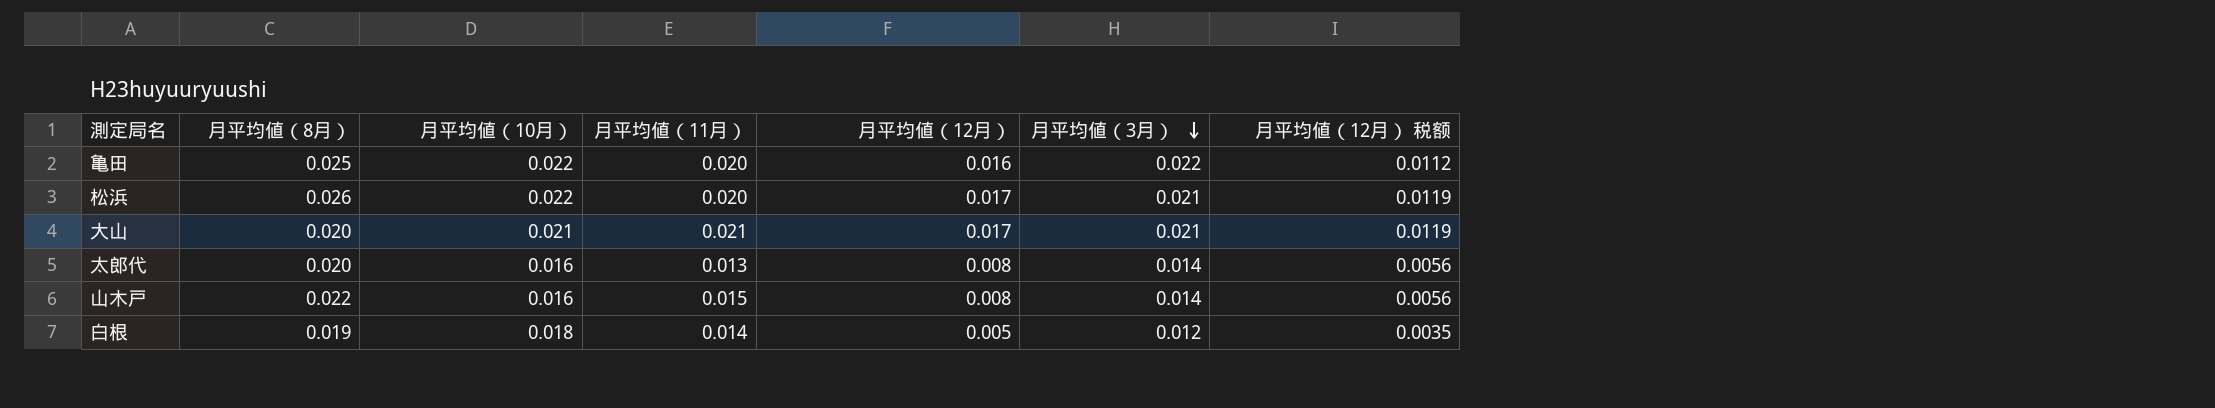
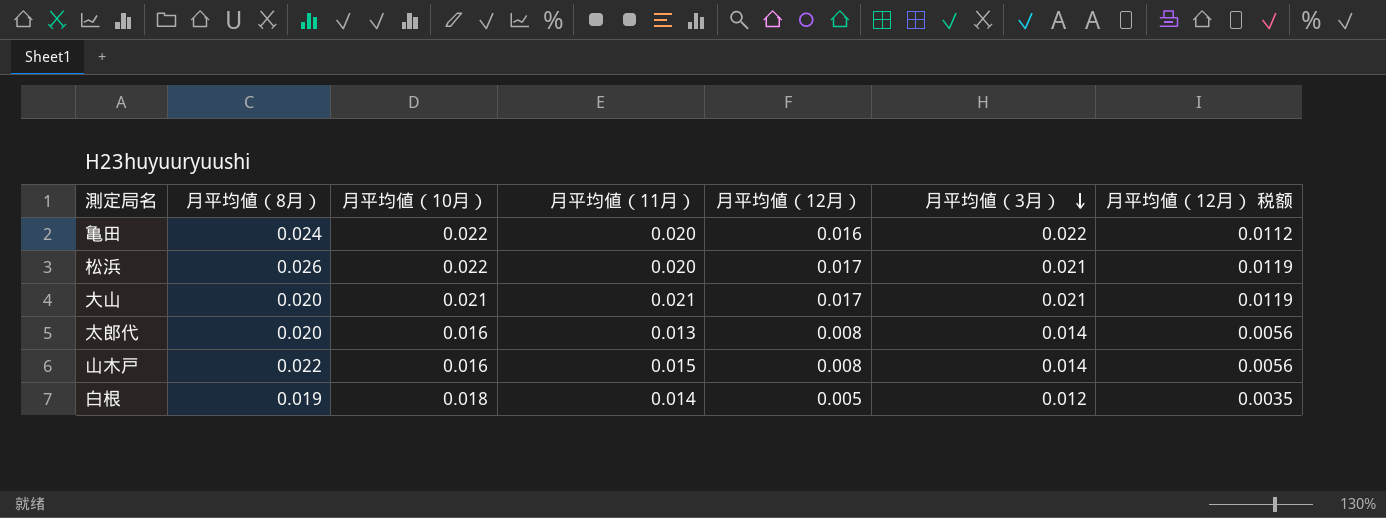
亀田 | 月平均値（8月）: 0.025 -> 0.024

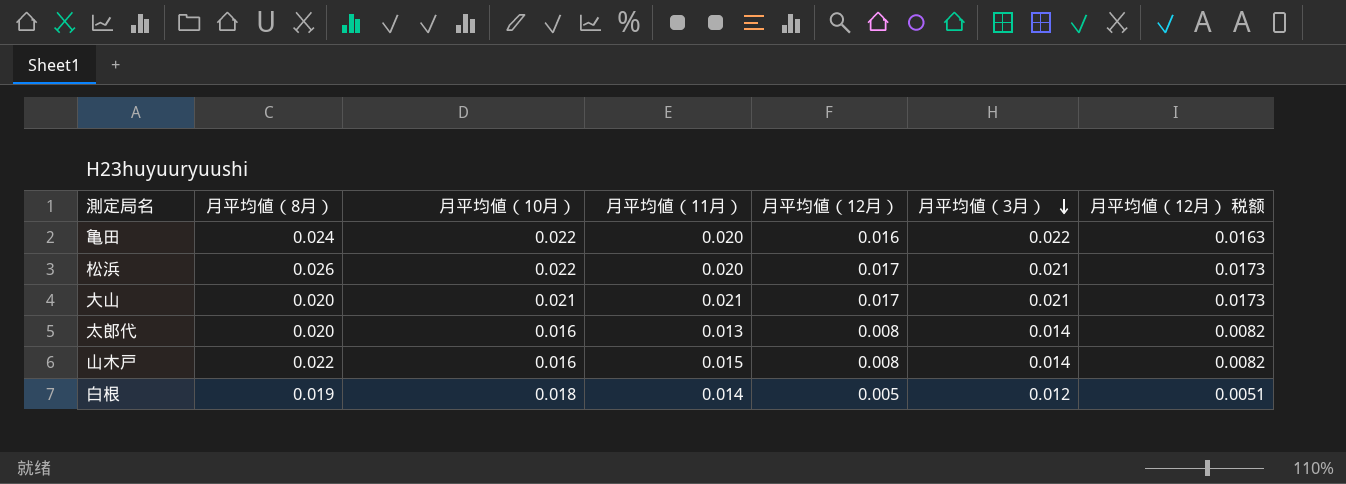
column 月平均値（12月） 税额 | formula: [月平均値（12月）] * 0.7 -> [月平均値（12月）] * 1.02

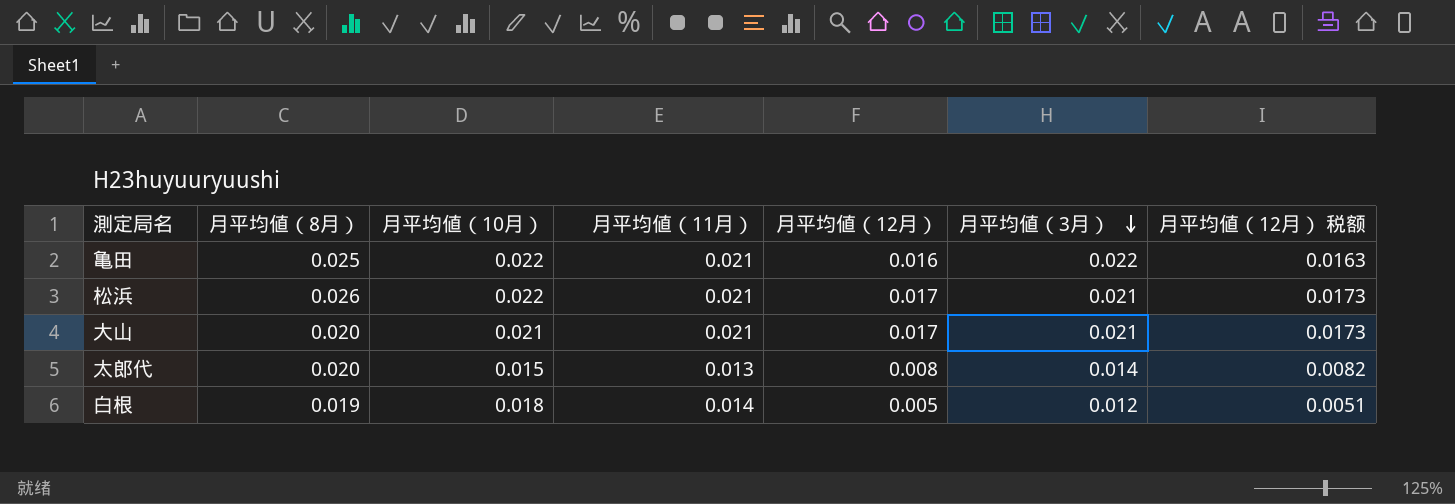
row 山木戸: 0.022 | 0.016 | 0.015 | 0.008 | 0.014 | 0.0082 -> none
亀田 | 月平均値（8月）: 0.024 -> 0.025
亀田 | 月平均値（11月）: 0.020 -> 0.021
松浜 | 月平均値（11月）: 0.020 -> 0.021
太郎代 | 月平均値（10月）: 0.016 -> 0.015

